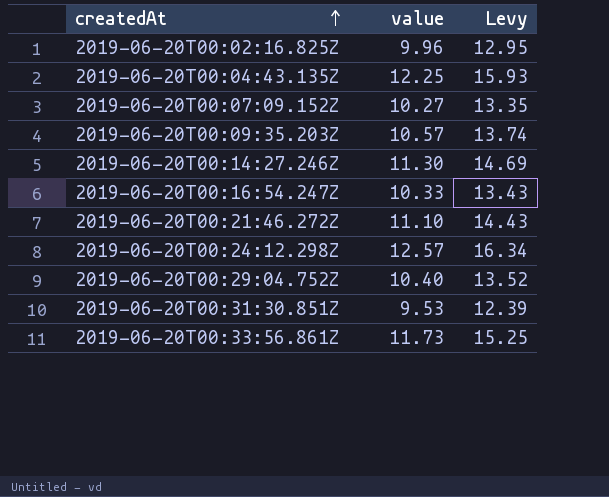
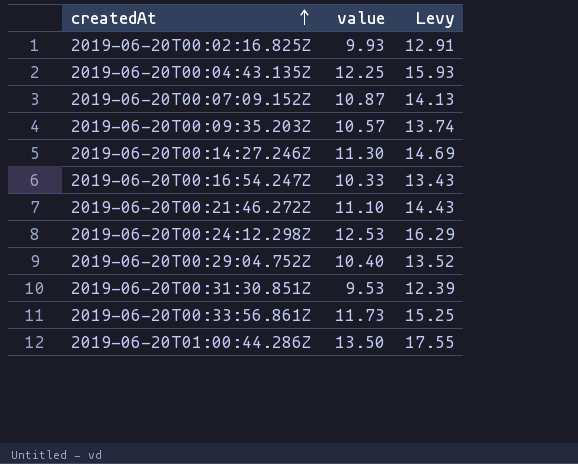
2019-06-20T00:02:16.825Z | value: 9.96 -> 9.93
2019-06-20T00:02:16.825Z | Levy: 12.95 -> 12.91
2019-06-20T00:07:09.152Z | value: 10.27 -> 10.87
2019-06-20T00:07:09.152Z | Levy: 13.35 -> 14.13
2019-06-20T00:24:12.298Z | value: 12.57 -> 12.53
2019-06-20T00:24:12.298Z | Levy: 16.34 -> 16.29
row 2019-06-20T01:00:44.286Z: none -> 13.50 | 17.55

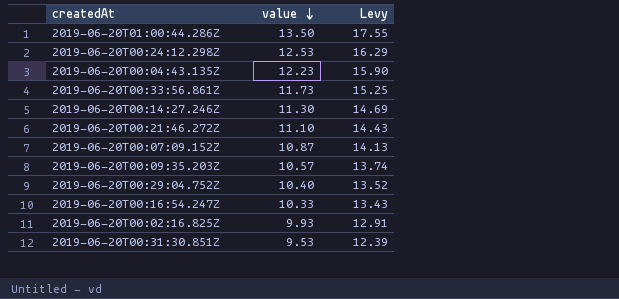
row order: createdAt ascending -> value descending
2019-06-20T00:04:43.135Z | value: 12.25 -> 12.23
2019-06-20T00:04:43.135Z | Levy: 15.93 -> 15.90

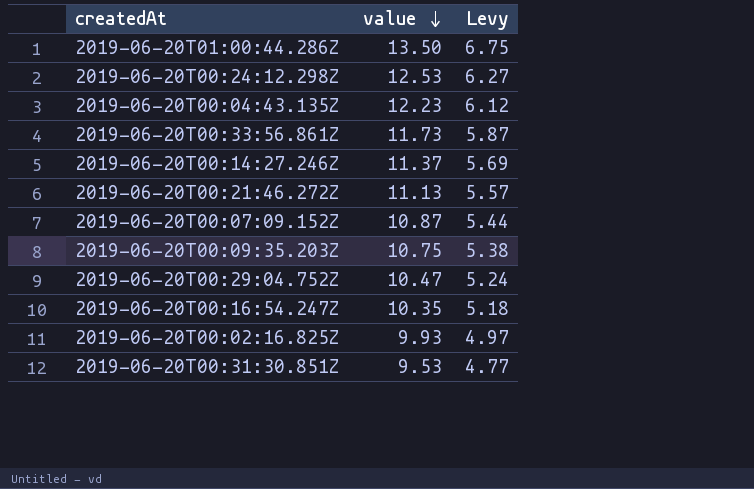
column Levy | formula: [value] * 1.3 -> [value] * 0.5
2019-06-20T00:14:27.246Z | value: 11.30 -> 11.37
2019-06-20T00:21:46.272Z | value: 11.10 -> 11.13
2019-06-20T00:09:35.203Z | value: 10.57 -> 10.75
2019-06-20T00:29:04.752Z | value: 10.40 -> 10.47
2019-06-20T00:16:54.247Z | value: 10.33 -> 10.35

